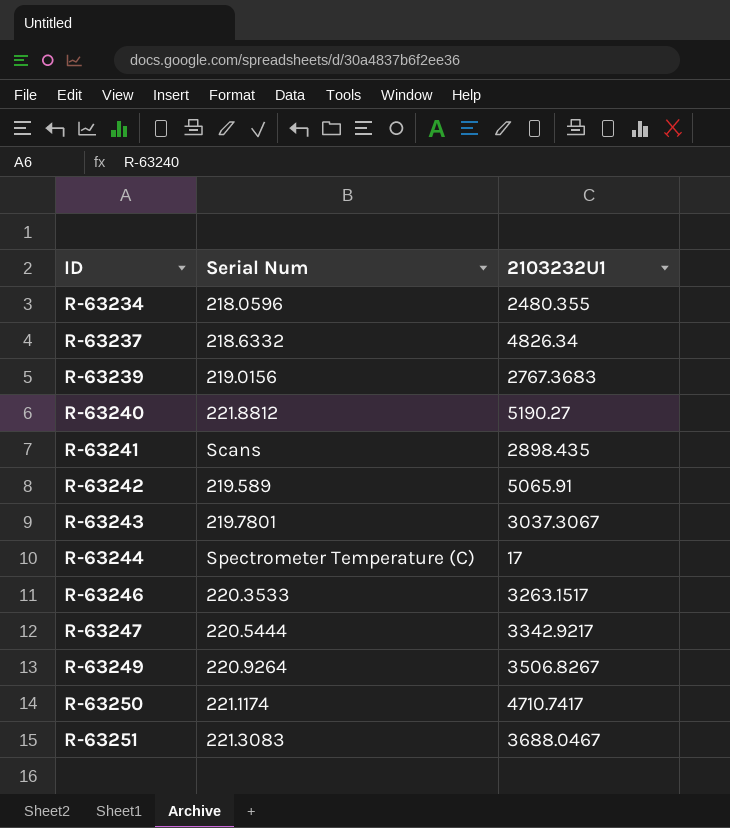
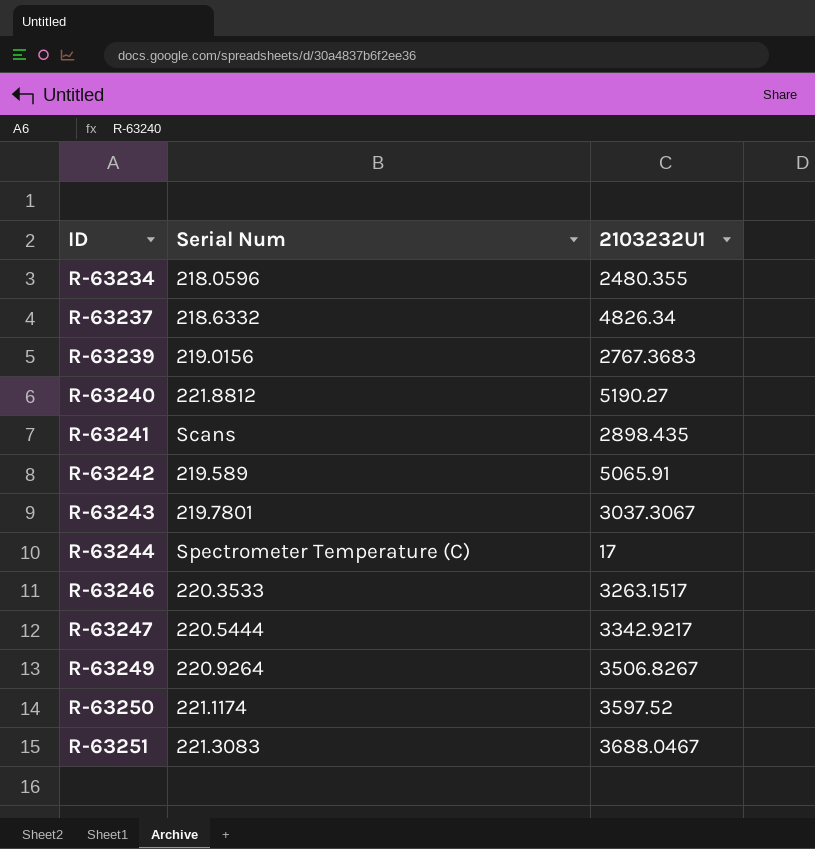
R-63250 | 2103232U1: 4710.7417 -> 3597.52

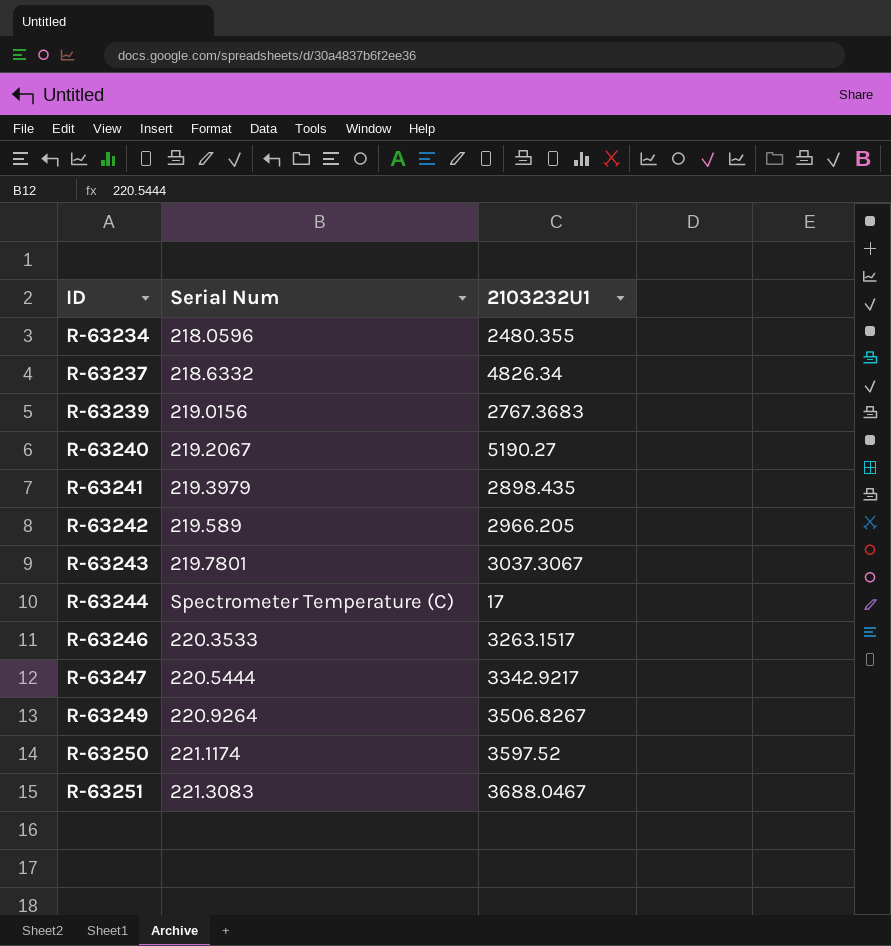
R-63240 | Serial Num: 221.8812 -> 219.2067
R-63241 | Serial Num: Scans -> 219.3979
R-63242 | 2103232U1: 5065.91 -> 2966.205

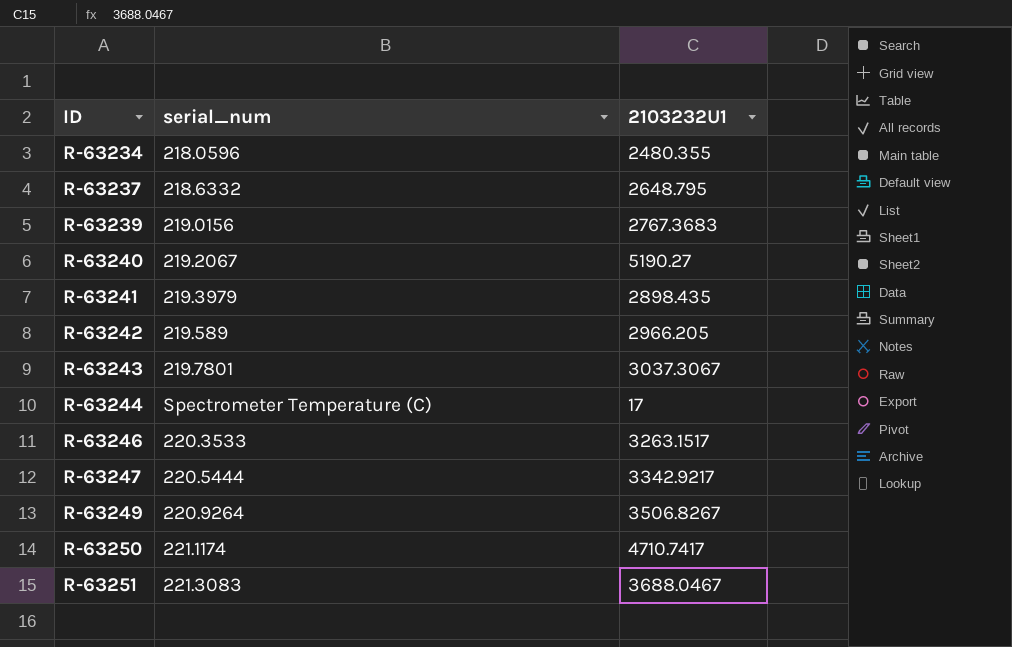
column name: Serial Num -> serial_num
R-63237 | 2103232U1: 4826.34 -> 2648.795
R-63250 | 2103232U1: 3597.52 -> 4710.7417

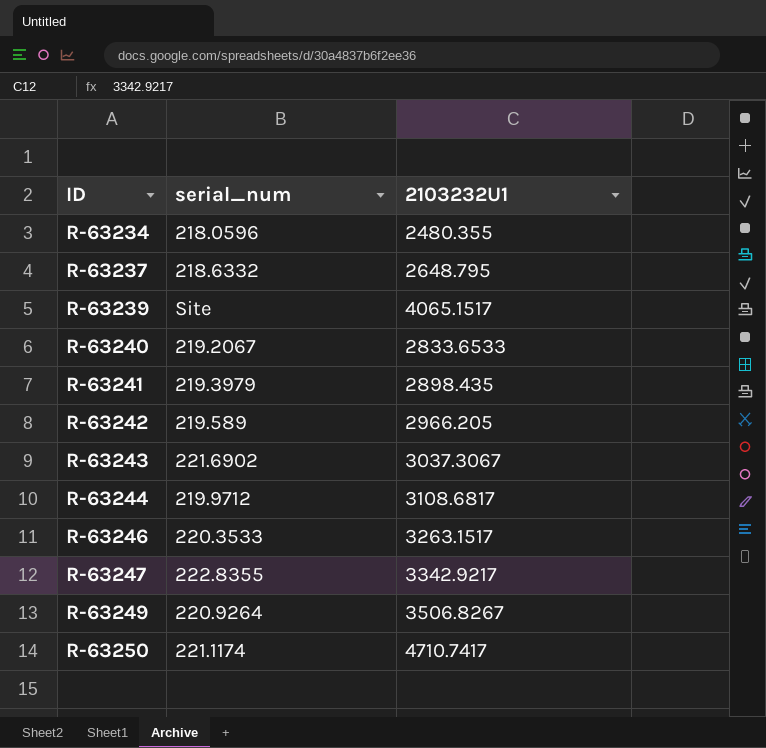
row R-63251: 221.3083 | 3688.0467 -> none
R-63239 | serial_num: 219.0156 -> Site
R-63239 | 2103232U1: 2767.3683 -> 4065.1517
R-63240 | 2103232U1: 5190.27 -> 2833.6533
R-63243 | serial_num: 219.7801 -> 221.6902
R-63244 | serial_num: Spectrometer Temperature (C) -> 219.9712
R-63244 | 2103232U1: 17 -> 3108.6817
R-63247 | serial_num: 220.5444 -> 222.8355

